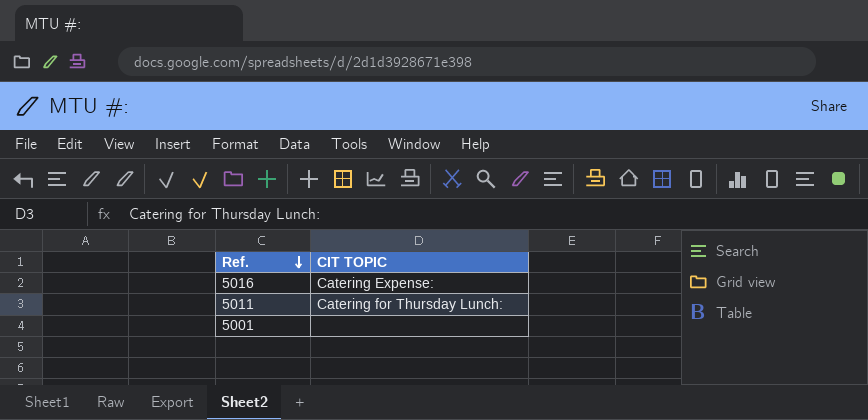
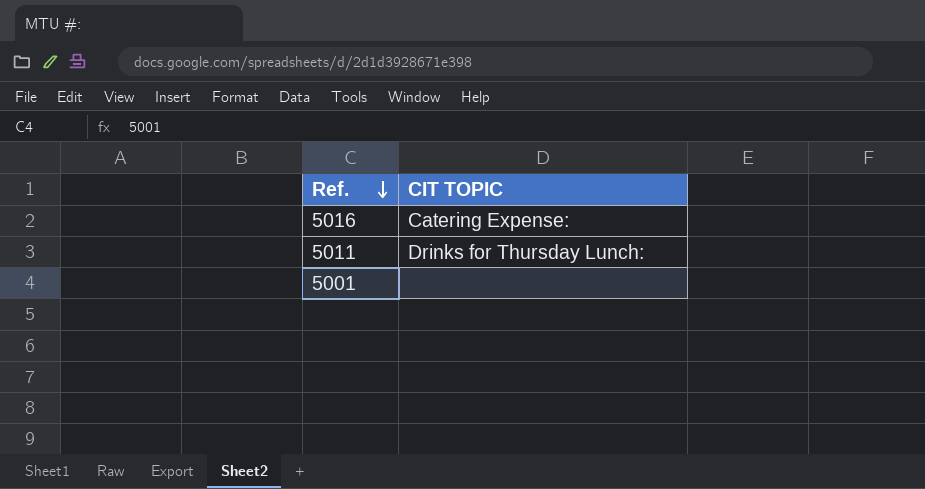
5011 | CIT TOPIC: Catering for Thursday Lunch: -> Drinks for Thursday Lunch:

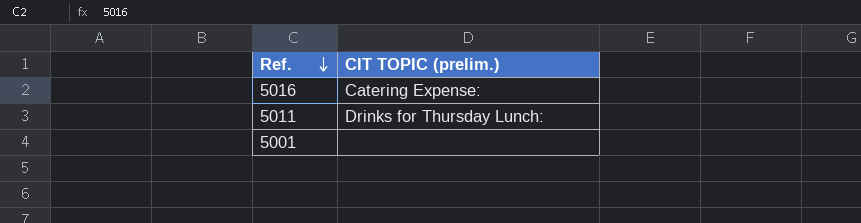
column name: CIT TOPIC -> CIT TOPIC (prelim.)

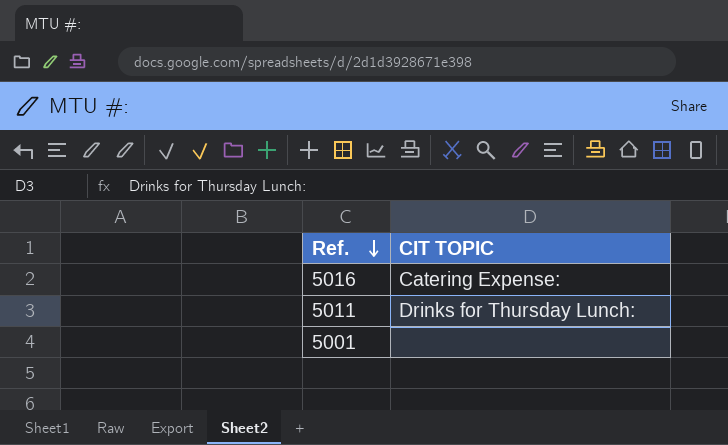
column name: CIT TOPIC (prelim.) -> CIT TOPIC

